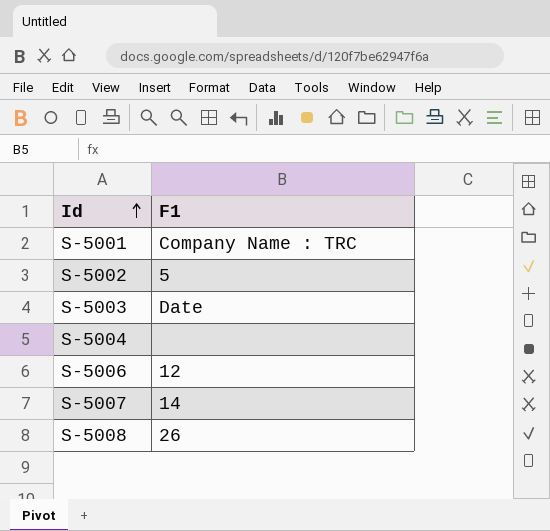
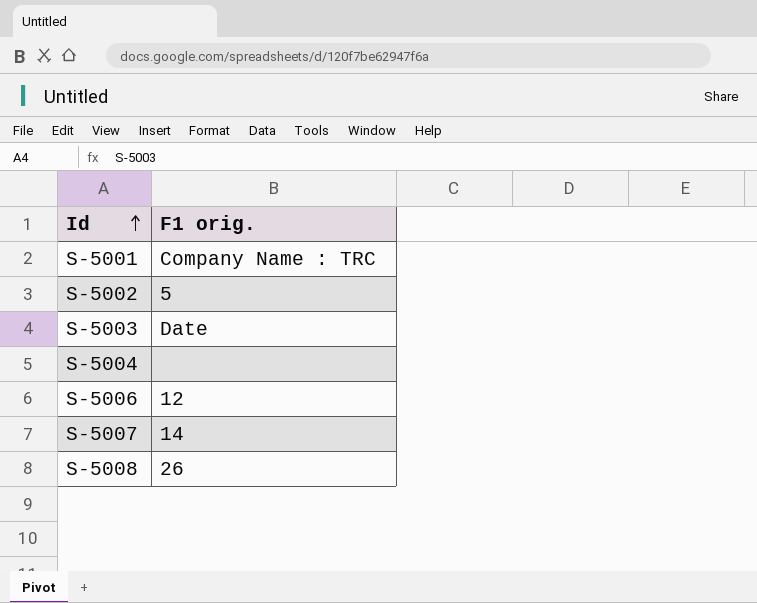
column name: F1 -> F1 orig.

